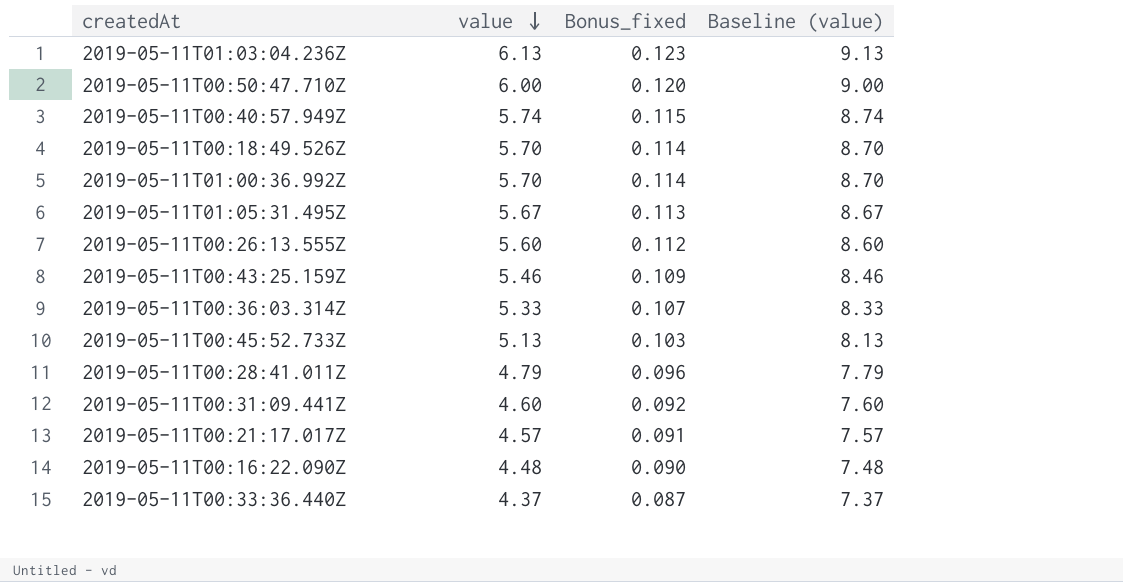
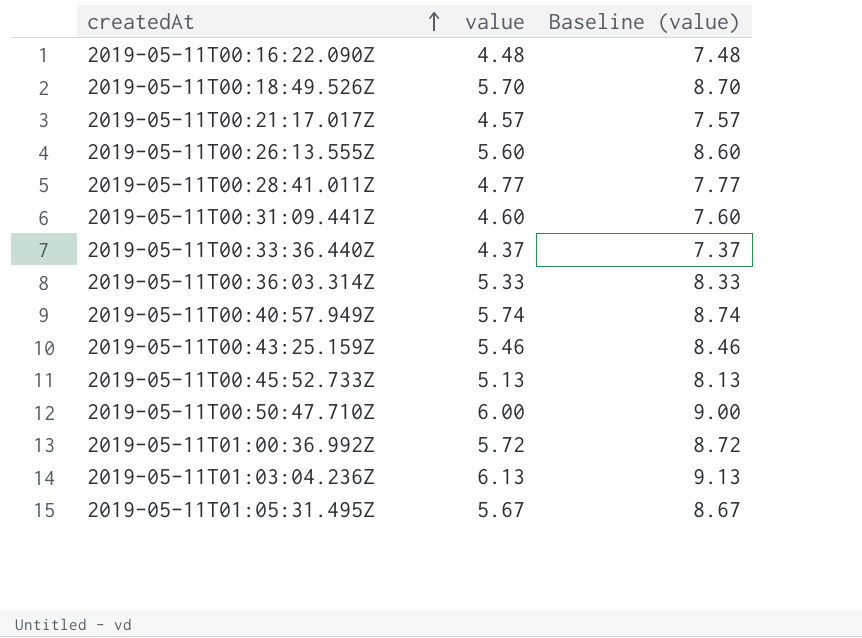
row order: value descending -> createdAt ascending
column Bonus_fixed | formula: [value] * 0.02 -> none
2019-05-11T00:28:41.011Z | value: 4.79 -> 4.77
2019-05-11T00:28:41.011Z | Baseline (value): 7.79 -> 7.77
2019-05-11T01:00:36.992Z | value: 5.70 -> 5.72
2019-05-11T01:00:36.992Z | Baseline (value): 8.70 -> 8.72

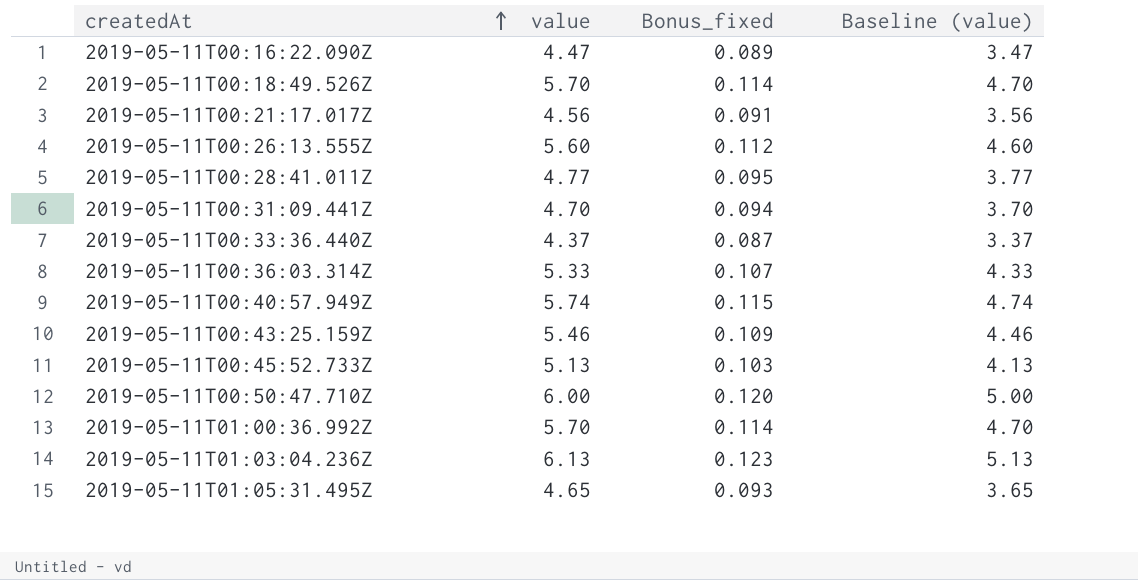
column Bonus_fixed | formula: none -> [value] * 0.02
column Baseline (value) | formula: [value] + 3 -> [value] - 1
2019-05-11T00:16:22.090Z | value: 4.48 -> 4.47
2019-05-11T00:21:17.017Z | value: 4.57 -> 4.56
2019-05-11T00:31:09.441Z | value: 4.60 -> 4.70
2019-05-11T01:00:36.992Z | value: 5.72 -> 5.70
2019-05-11T01:05:31.495Z | value: 5.67 -> 4.65

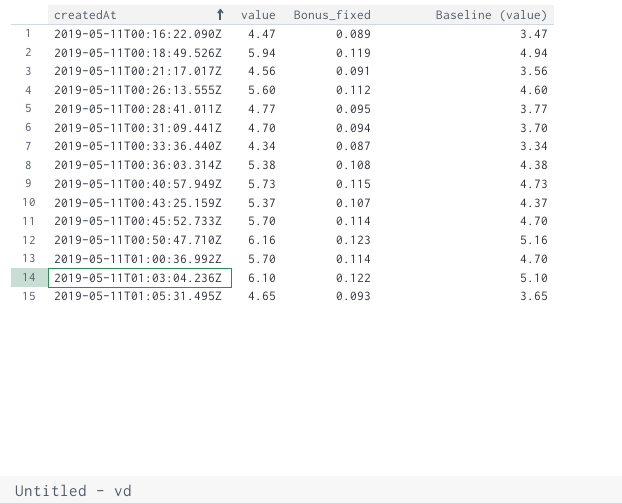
2019-05-11T00:18:49.526Z | value: 5.70 -> 5.94
2019-05-11T00:18:49.526Z | Bonus_fixed: 0.114 -> 0.119
2019-05-11T00:18:49.526Z | Baseline (value): 4.70 -> 4.94
2019-05-11T00:33:36.440Z | value: 4.37 -> 4.34
2019-05-11T00:33:36.440Z | Baseline (value): 3.37 -> 3.34
2019-05-11T00:36:03.314Z | value: 5.33 -> 5.38
2019-05-11T00:36:03.314Z | Bonus_fixed: 0.107 -> 0.108
2019-05-11T00:36:03.314Z | Baseline (value): 4.33 -> 4.38
2019-05-11T00:40:57.949Z | value: 5.74 -> 5.73
2019-05-11T00:40:57.949Z | Baseline (value): 4.74 -> 4.73
2019-05-11T00:43:25.159Z | value: 5.46 -> 5.37
2019-05-11T00:43:25.159Z | Bonus_fixed: 0.109 -> 0.107
2019-05-11T00:43:25.159Z | Baseline (value): 4.46 -> 4.37
2019-05-11T00:45:52.733Z | value: 5.13 -> 5.70
2019-05-11T00:45:52.733Z | Bonus_fixed: 0.103 -> 0.114
2019-05-11T00:45:52.733Z | Baseline (value): 4.13 -> 4.70
2019-05-11T00:50:47.710Z | value: 6.00 -> 6.16
2019-05-11T00:50:47.710Z | Bonus_fixed: 0.120 -> 0.123
2019-05-11T00:50:47.710Z | Baseline (value): 5.00 -> 5.16
2019-05-11T01:03:04.236Z | value: 6.13 -> 6.10
2019-05-11T01:03:04.236Z | Bonus_fixed: 0.123 -> 0.122
2019-05-11T01:03:04.236Z | Baseline (value): 5.13 -> 5.10

